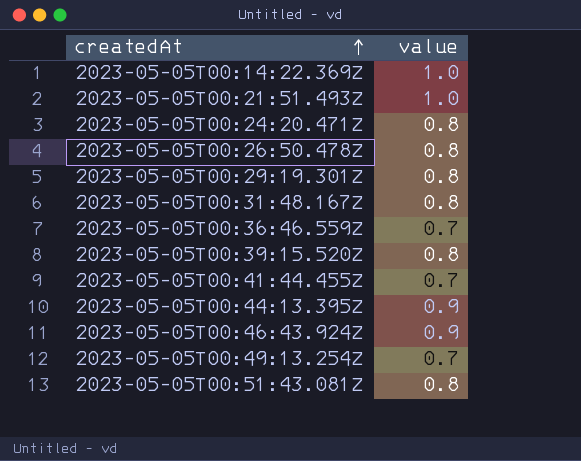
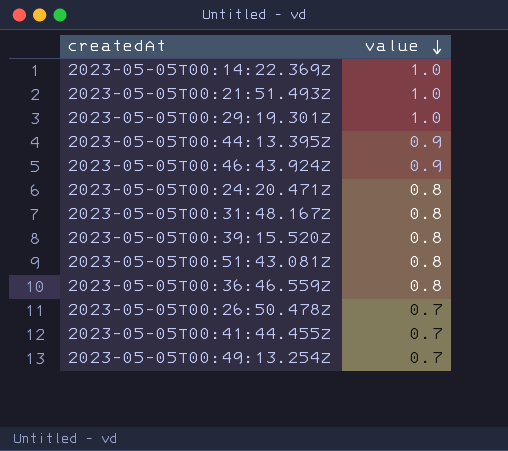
row order: createdAt ascending -> value descending
2023-05-05T00:29:19.301Z | value: 0.8 -> 1.0
2023-05-05T00:36:46.559Z | value: 0.7 -> 0.8
2023-05-05T00:26:50.478Z | value: 0.8 -> 0.7

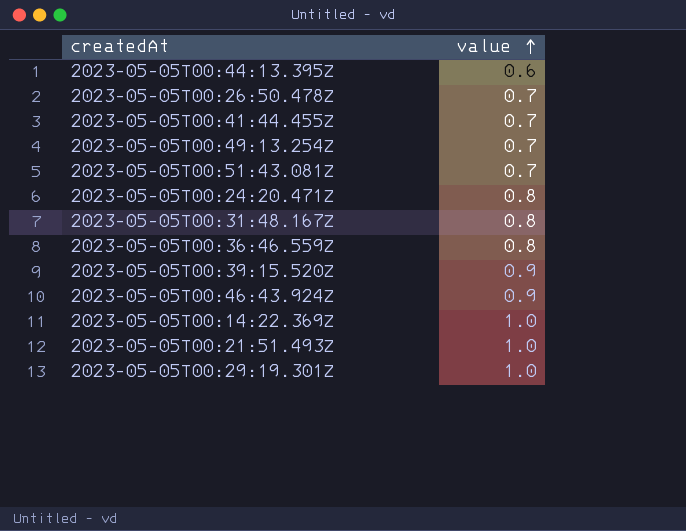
row order: value descending -> value ascending
2023-05-05T00:44:13.395Z | value: 0.9 -> 0.6
2023-05-05T00:51:43.081Z | value: 0.8 -> 0.7
2023-05-05T00:39:15.520Z | value: 0.8 -> 0.9

